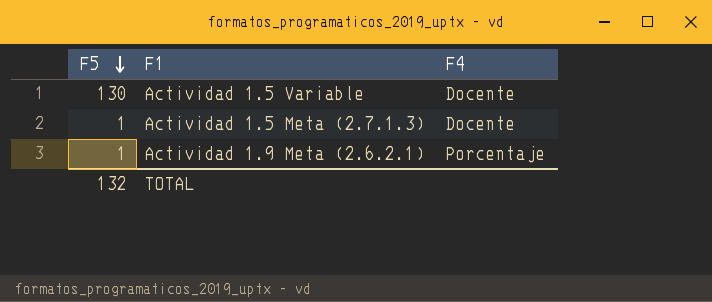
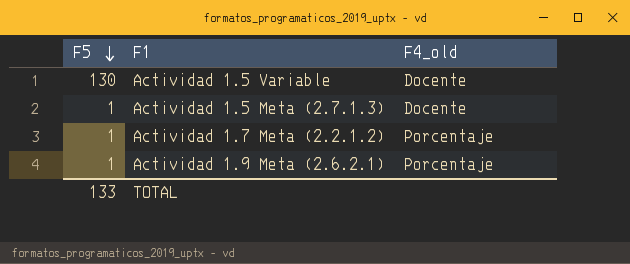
column name: F4 -> F4_old
row Actividad 1.7 Meta (2.2.1.2): none -> 1 | Porcentaje
TOTAL | F5: 132 -> 133

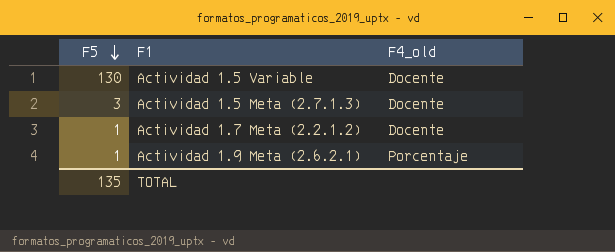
Actividad 1.5 Meta (2.7.1.3) | F5: 1 -> 3
Actividad 1.7 Meta (2.2.1.2) | F4_old: Porcentaje -> Docente
TOTAL | F5: 133 -> 135

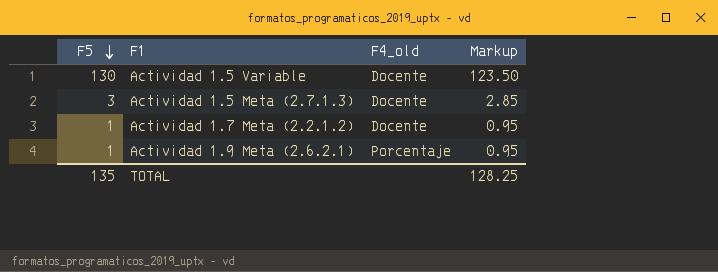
column Markup | formula: none -> [F5] * 0.95

